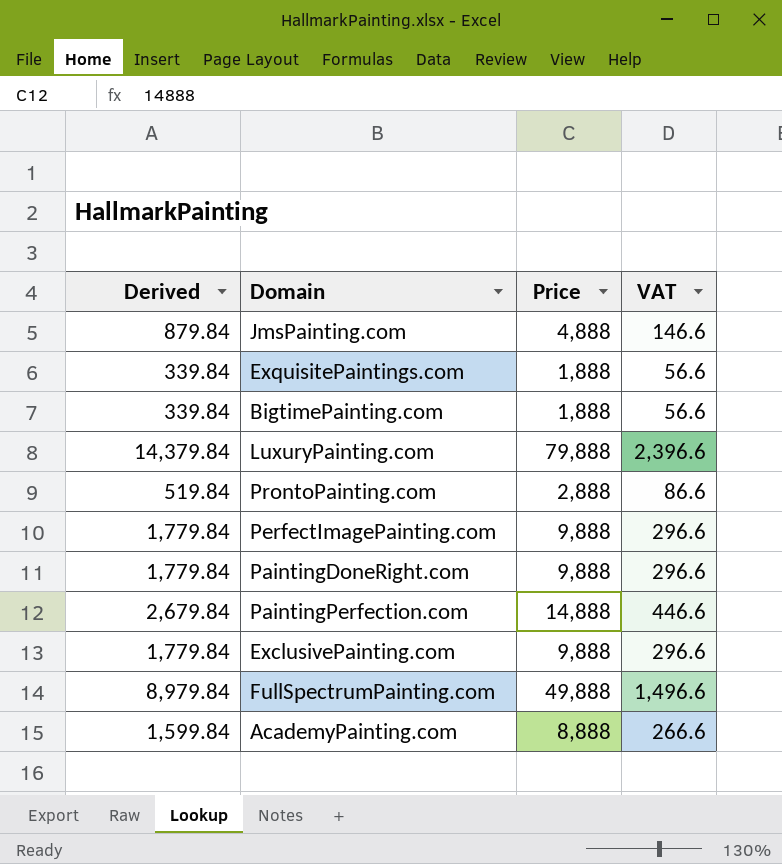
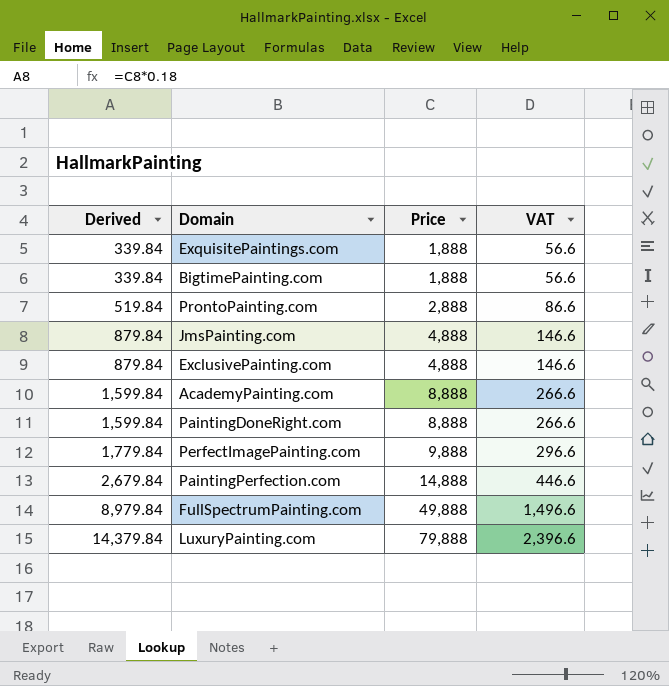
row order: none -> Derived ascending
ExclusivePainting.com | Derived: 1,779.84 -> 879.84
ExclusivePainting.com | Price: 9,888 -> 4,888
ExclusivePainting.com | VAT: 296.6 -> 146.6
PaintingDoneRight.com | Derived: 1,779.84 -> 1,599.84
PaintingDoneRight.com | Price: 9,888 -> 8,888
PaintingDoneRight.com | VAT: 296.6 -> 266.6

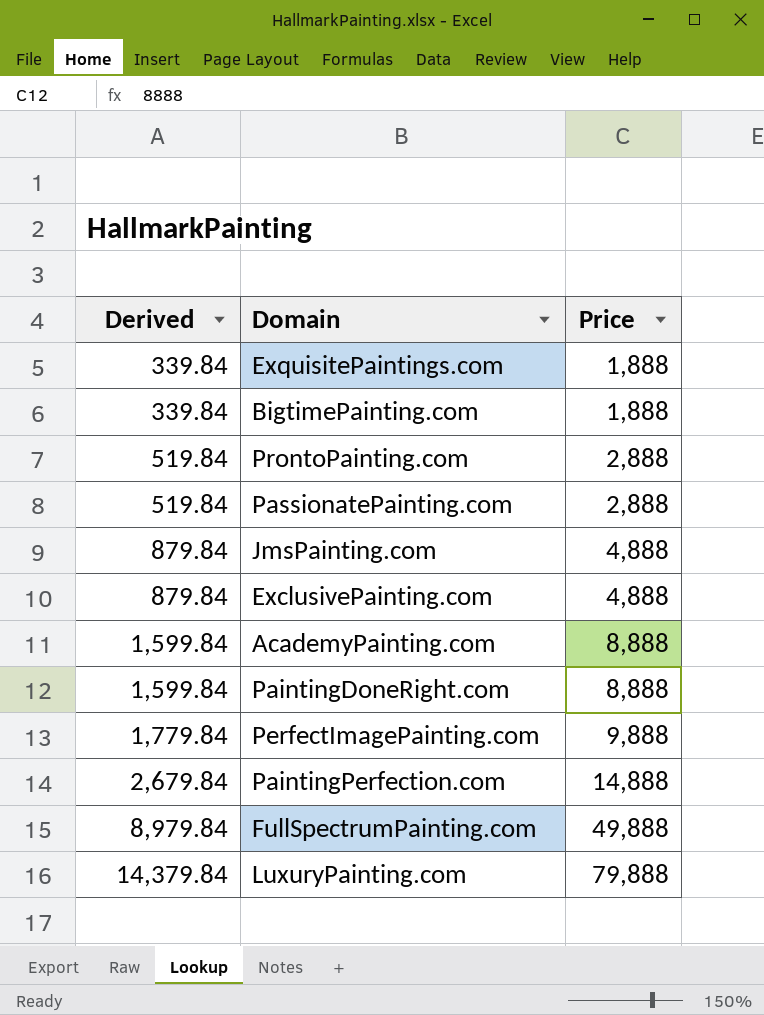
column VAT | formula: [Price] * 0.03 -> none
row PassionatePainting.com: none -> 519.84 | 2,888

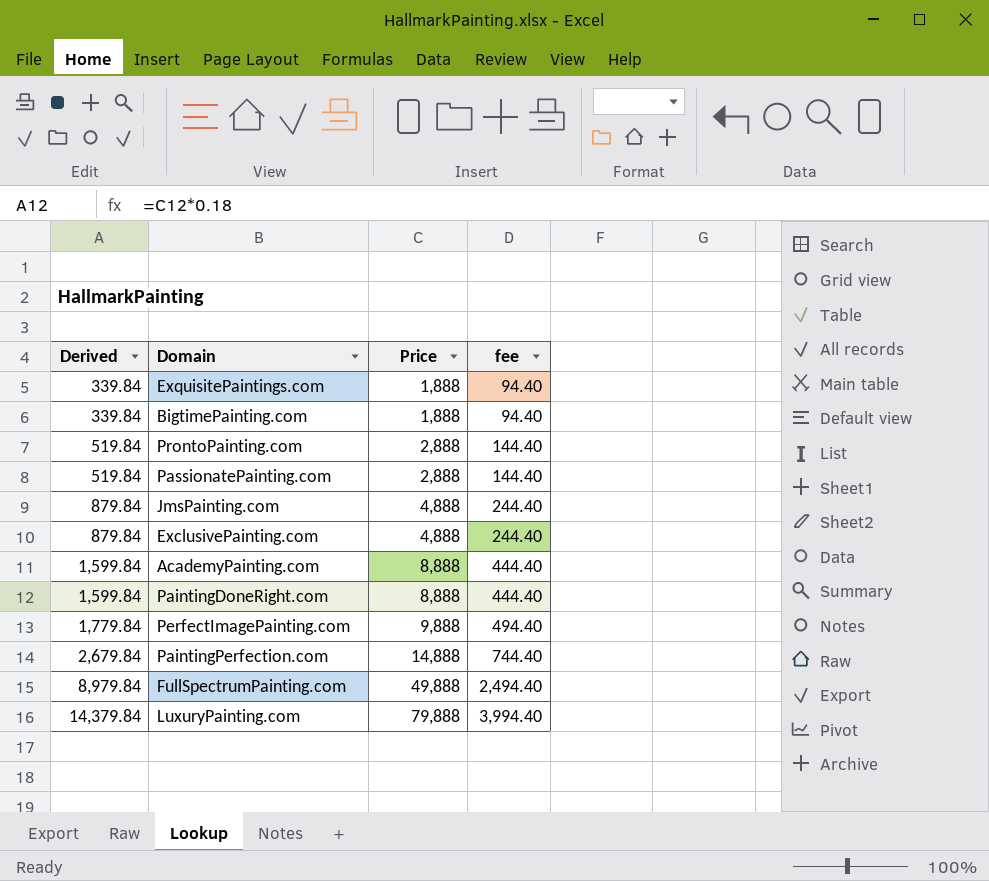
column fee | formula: none -> [Price] * 0.05

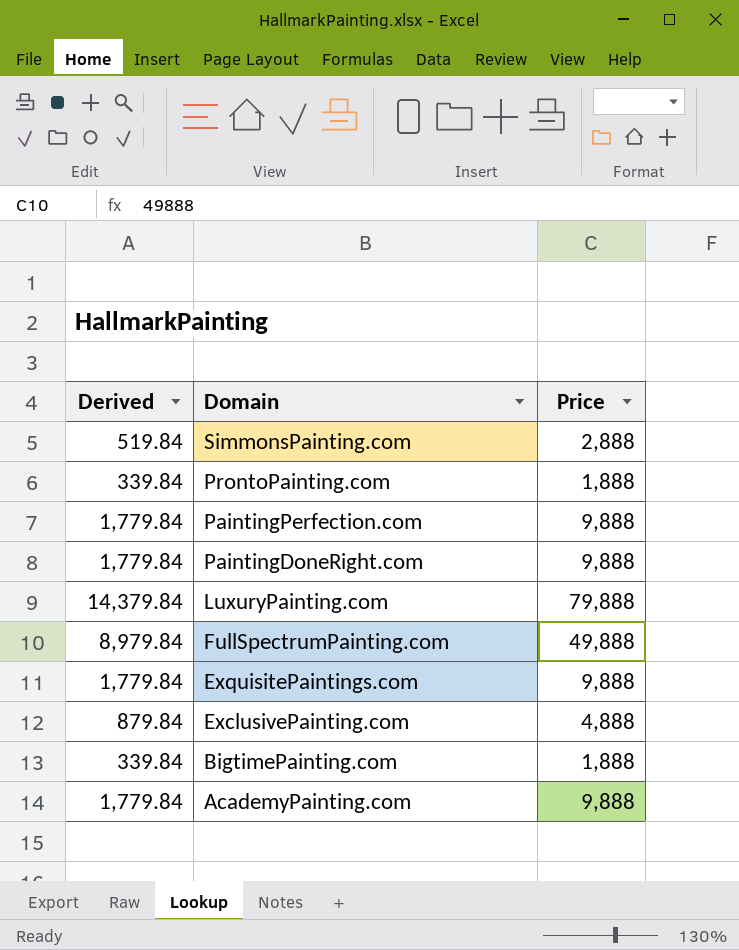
row order: Derived ascending -> Domain descending
column fee | formula: [Price] * 0.05 -> none
row PassionatePainting.com: 519.84 | 2,888 | 144.40 -> none
row JmsPainting.com: 879.84 | 4,888 | 244.40 -> none
row PerfectImagePainting.com: 1,779.84 | 9,888 | 494.40 -> none
row SimmonsPainting.com: none -> 519.84 | 2,888
ProntoPainting.com | Derived: 519.84 -> 339.84
ProntoPainting.com | Price: 2,888 -> 1,888
PaintingPerfection.com | Derived: 2,679.84 -> 1,779.84
PaintingPerfection.com | Price: 14,888 -> 9,888
PaintingDoneRight.com | Derived: 1,599.84 -> 1,779.84
PaintingDoneRight.com | Price: 8,888 -> 9,888
ExquisitePaintings.com | Derived: 339.84 -> 1,779.84
ExquisitePaintings.com | Price: 1,888 -> 9,888
AcademyPainting.com | Derived: 1,599.84 -> 1,779.84
AcademyPainting.com | Price: 8,888 -> 9,888

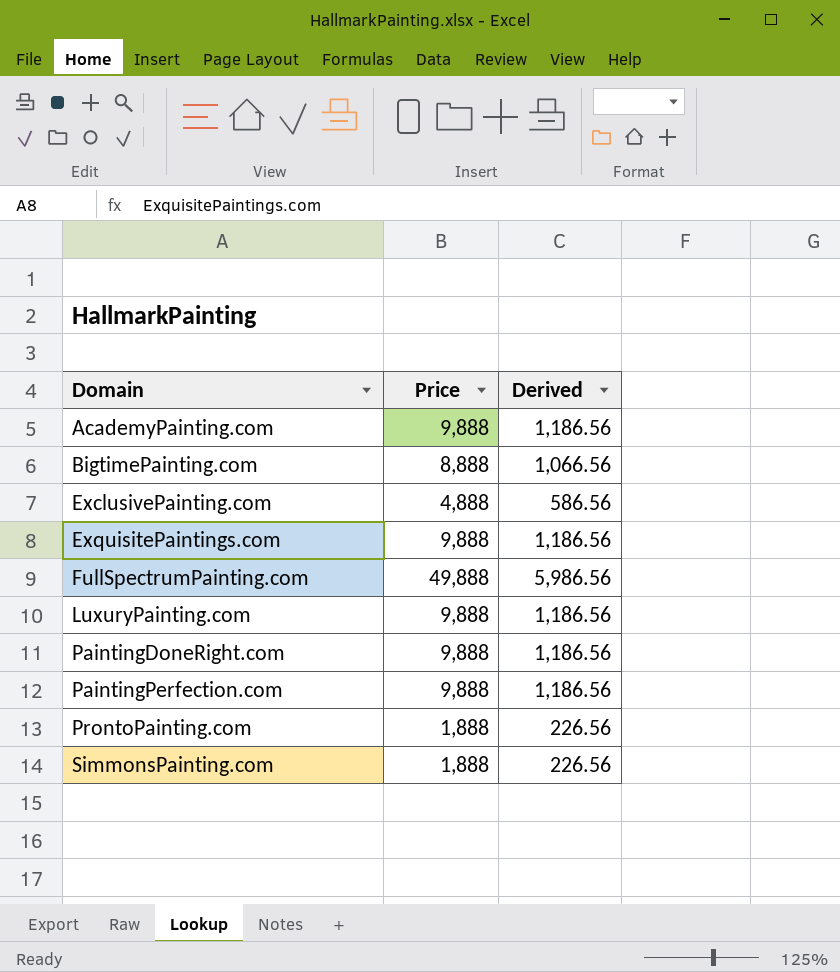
row order: Domain descending -> Domain ascending
column Derived | formula: [Price] * 0.18 -> [Price] * 0.12
column Derived | position: 1 -> 3
BigtimePainting.com | Price: 1,888 -> 8,888
LuxuryPainting.com | Price: 79,888 -> 9,888
SimmonsPainting.com | Price: 2,888 -> 1,888

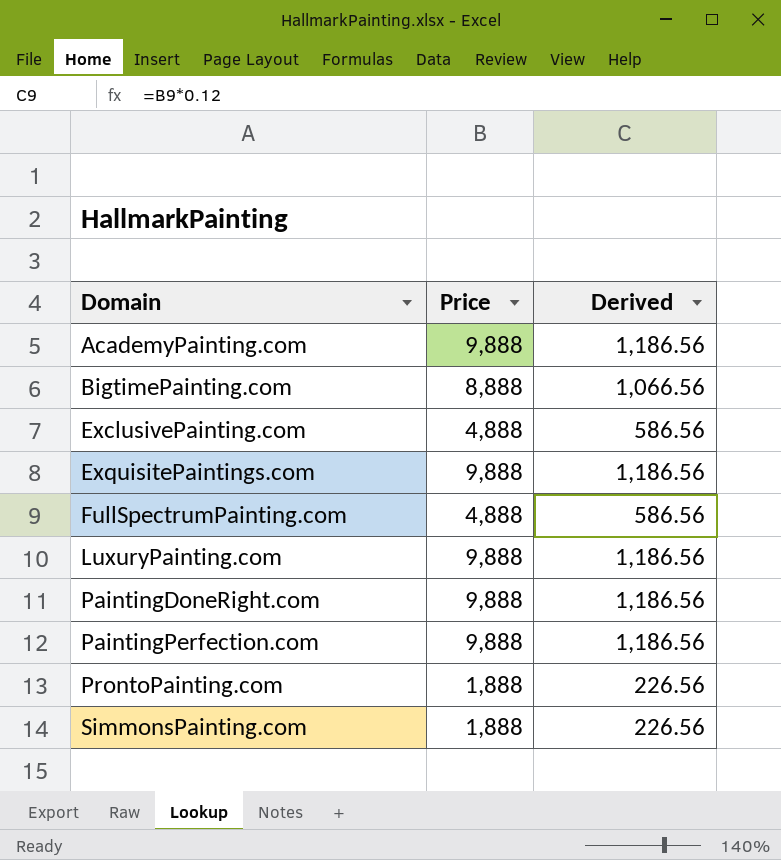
FullSpectrumPainting.com | Price: 49,888 -> 4,888
FullSpectrumPainting.com | Derived: 5,986.56 -> 586.56

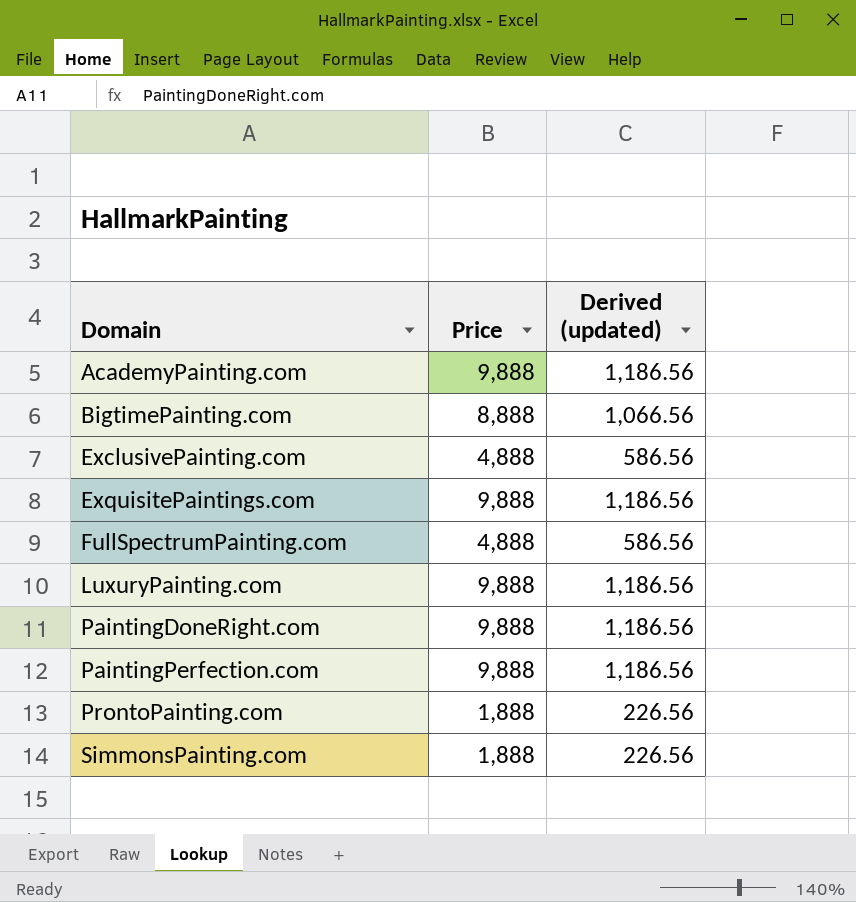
column name: Derived -> Derived (updated)

